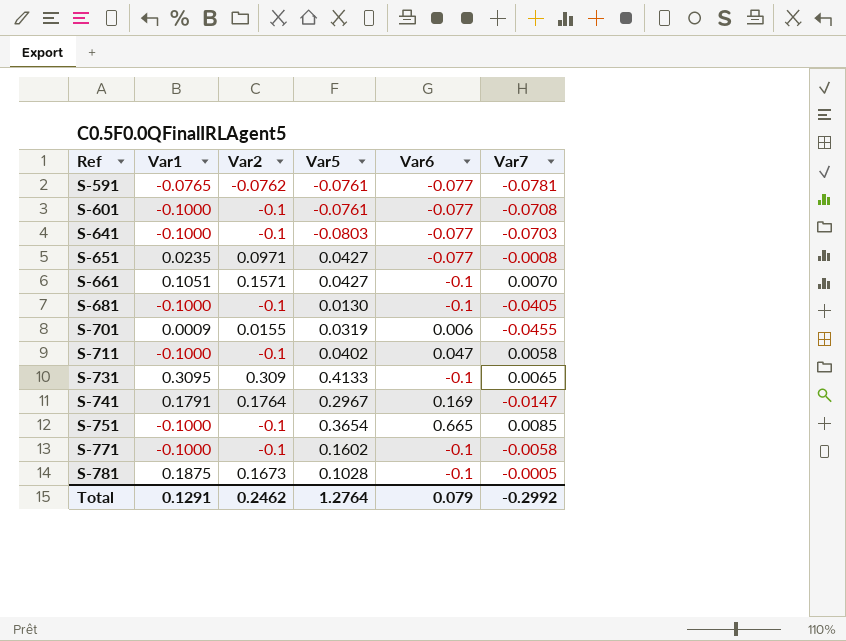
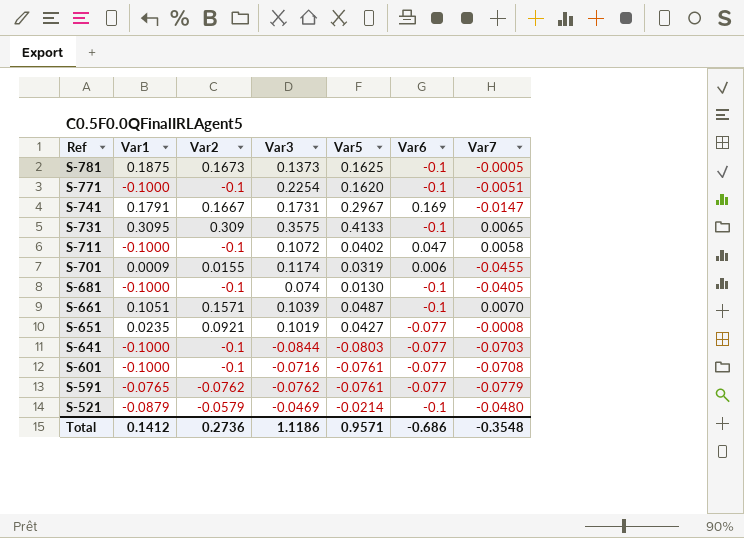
row order: Ref ascending -> Ref descending
column Var3 | position: none -> 4
row S-751: -0.1000 | -0.1 | 0.3654 | 0.665 | 0.0085 -> none
S-781 | Var5: 0.1028 -> 0.1625
S-771 | Var5: 0.1602 -> 0.1620
S-771 | Var7: -0.0058 -> -0.0051
S-741 | Var2: 0.1764 -> 0.1667
S-661 | Var5: 0.0427 -> 0.0487
S-651 | Var2: 0.0971 -> 0.0921
S-591 | Var7: -0.0781 -> -0.0779
row S-521: none -> -0.0879 | -0.0579 | -0.0469 | -0.0214 | -0.1 | -0.0480
Total | Var1: 0.1291 -> 0.1412
Total | Var2: 0.2462 -> 0.2736
Total | Var5: 1.2764 -> 0.9571
Total | Var6: 0.079 -> -0.686
Total | Var7: -0.2992 -> -0.3548

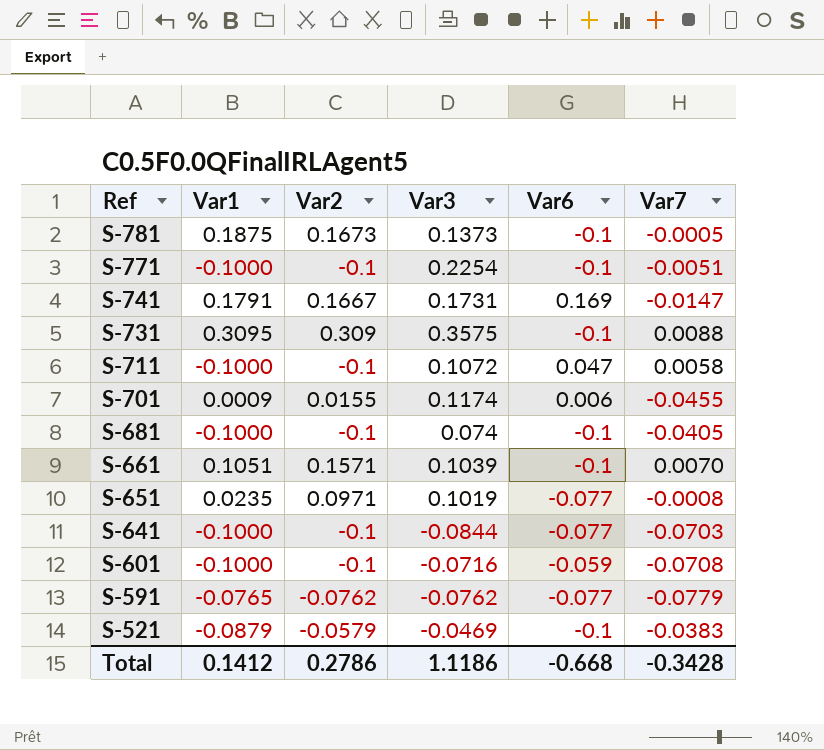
column Var5 | position: 5 -> none
S-731 | Var7: 0.0065 -> 0.0088
S-651 | Var2: 0.0921 -> 0.0971
S-601 | Var6: -0.077 -> -0.059
S-521 | Var7: -0.0480 -> -0.0383
Total | Var2: 0.2736 -> 0.2786
Total | Var6: -0.686 -> -0.668
Total | Var7: -0.3548 -> -0.3428

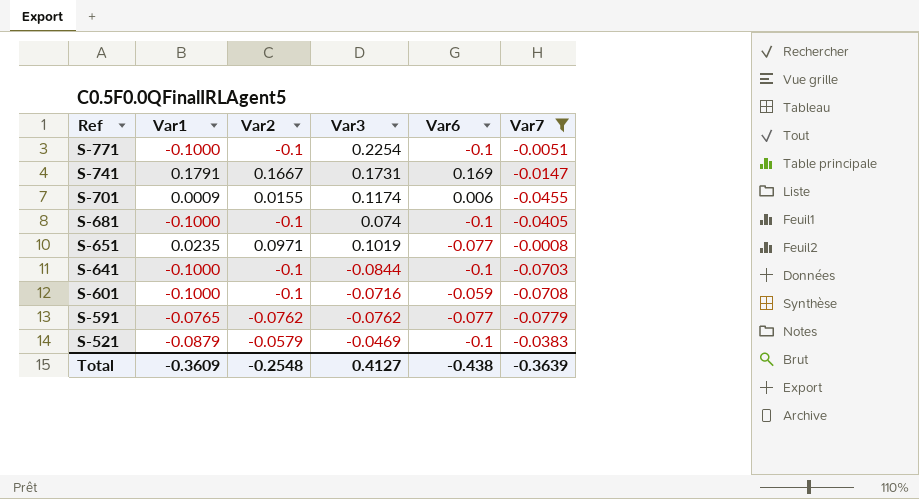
filter: none -> Var7 <= -0.0008
S-641 | Var6: -0.077 -> -0.1
Total | Var1: 0.1412 -> -0.3609
Total | Var2: 0.2786 -> -0.2548
Total | Var3: 1.1186 -> 0.4127
Total | Var6: -0.668 -> -0.438
Total | Var7: -0.3428 -> -0.3639

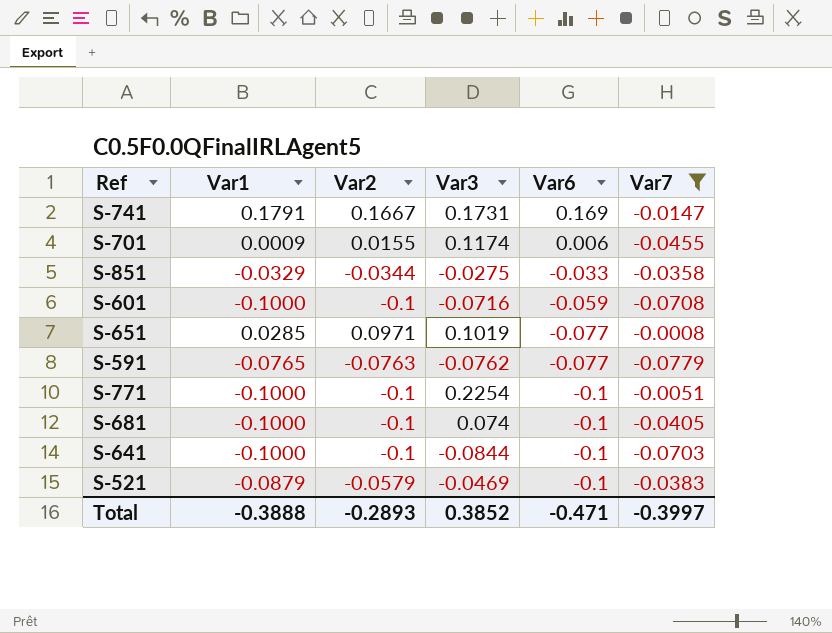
row order: Ref descending -> Var6 descending
row S-851: none -> -0.0329 | -0.0344 | -0.0275 | -0.033 | -0.0358
S-651 | Var1: 0.0235 -> 0.0285
S-591 | Var2: -0.0762 -> -0.0763
Total | Var1: -0.3609 -> -0.3888
Total | Var2: -0.2548 -> -0.2893
Total | Var3: 0.4127 -> 0.3852
Total | Var6: -0.438 -> -0.471
Total | Var7: -0.3639 -> -0.3997

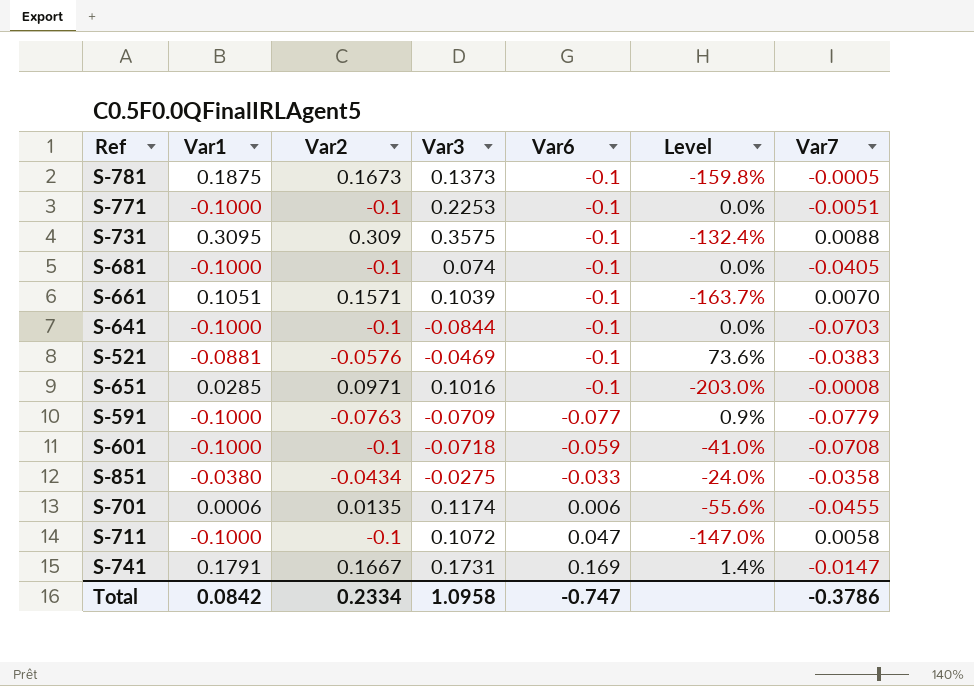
filter: Var7 <= -0.0008 -> none
row order: Var6 descending -> Var6 ascending
column Level | formula: none -> ([Var6] - [Var2]) / [Var2]
S-771 | Var3: 0.2254 -> 0.2253
S-521 | Var1: -0.0879 -> -0.0881
S-521 | Var2: -0.0579 -> -0.0576
S-651 | Var3: 0.1019 -> 0.1016
S-651 | Var6: -0.077 -> -0.1
S-591 | Var1: -0.0765 -> -0.1000
S-591 | Var3: -0.0762 -> -0.0709
S-601 | Var3: -0.0716 -> -0.0718
S-851 | Var1: -0.0329 -> -0.0380
S-851 | Var2: -0.0344 -> -0.0434
S-701 | Var1: 0.0009 -> 0.0006
S-701 | Var2: 0.0155 -> 0.0135
Total | Var1: -0.3888 -> 0.0842
Total | Var2: -0.2893 -> 0.2334
Total | Var3: 0.3852 -> 1.0958
Total | Var6: -0.471 -> -0.747
Total | Var7: -0.3997 -> -0.3786

